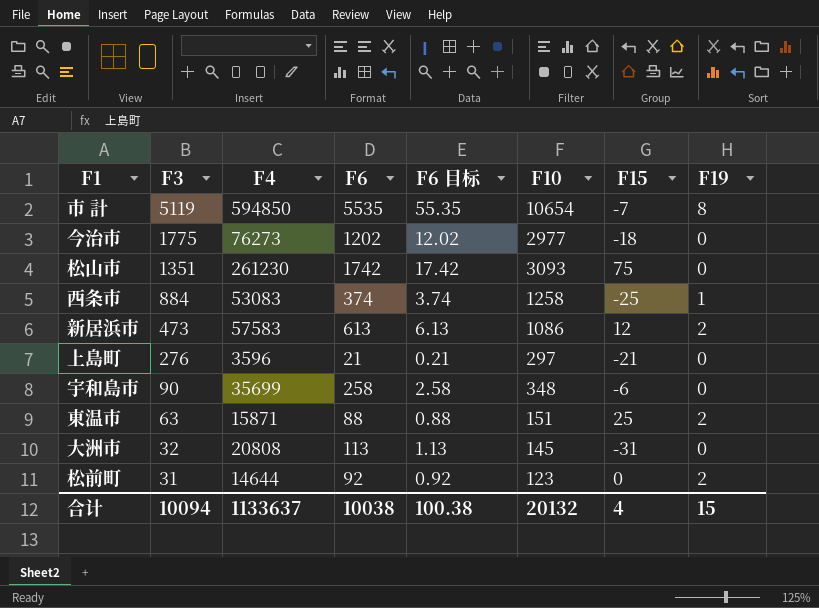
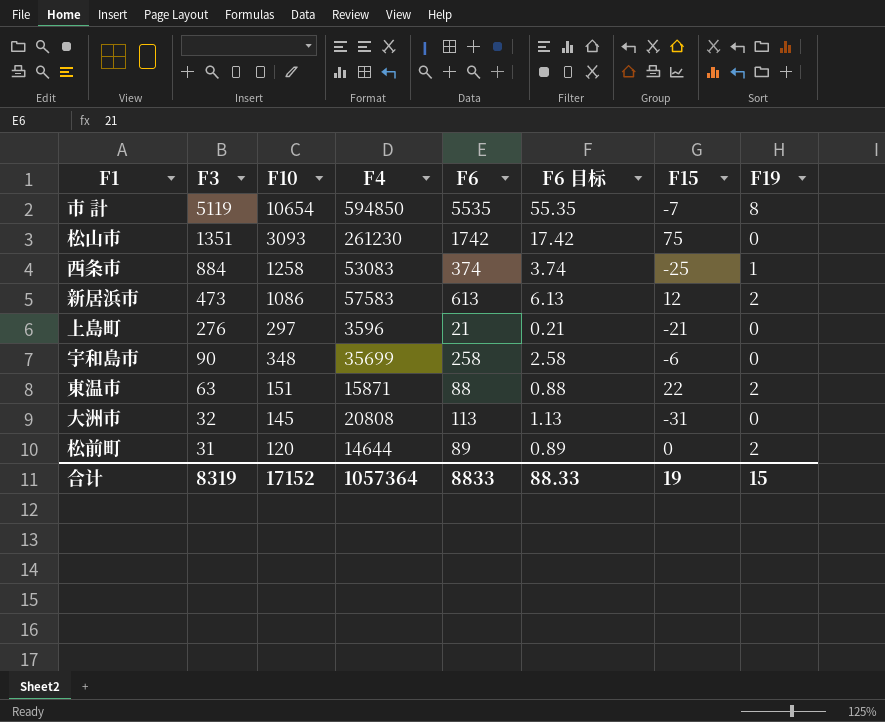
column F10 | position: 6 -> 3
row 今治市: 1775 | 76273 | 1202 | 12.02 | 2977 | -18 | 0 -> none
東温市 | F15: 25 -> 22
松前町 | F10: 123 -> 120
松前町 | F6: 92 -> 89
松前町 | F6 目标: 0.92 -> 0.89
合计 | F3: 10094 -> 8319
合计 | F10: 20132 -> 17152
合计 | F4: 1133637 -> 1057364
合计 | F6: 10038 -> 8833
合计 | F6 目标: 100.38 -> 88.33
合计 | F15: 4 -> 19

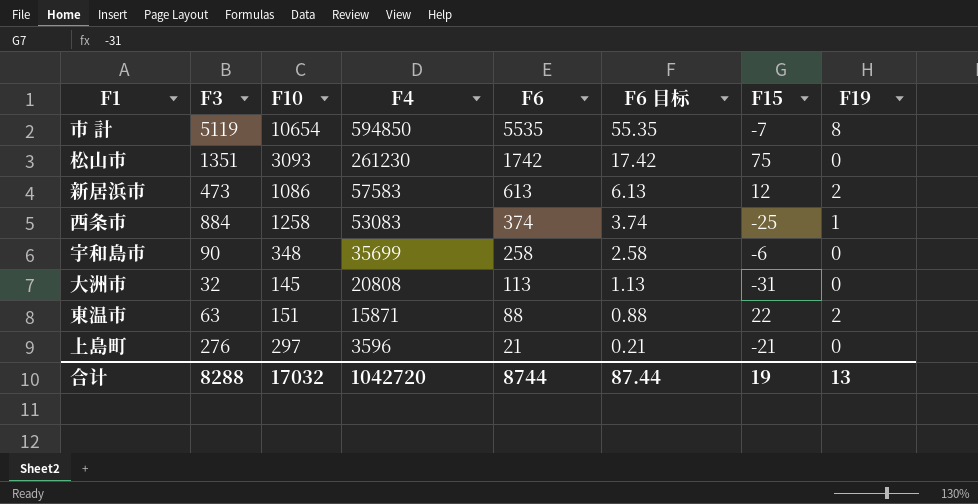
row order: F3 descending -> F4 descending
row 松前町: 31 | 120 | 14644 | 89 | 0.89 | 0 | 2 -> none
合计 | F3: 8319 -> 8288
合计 | F10: 17152 -> 17032
合计 | F4: 1057364 -> 1042720
合计 | F6: 8833 -> 8744
合计 | F6 目标: 88.33 -> 87.44
合计 | F19: 15 -> 13

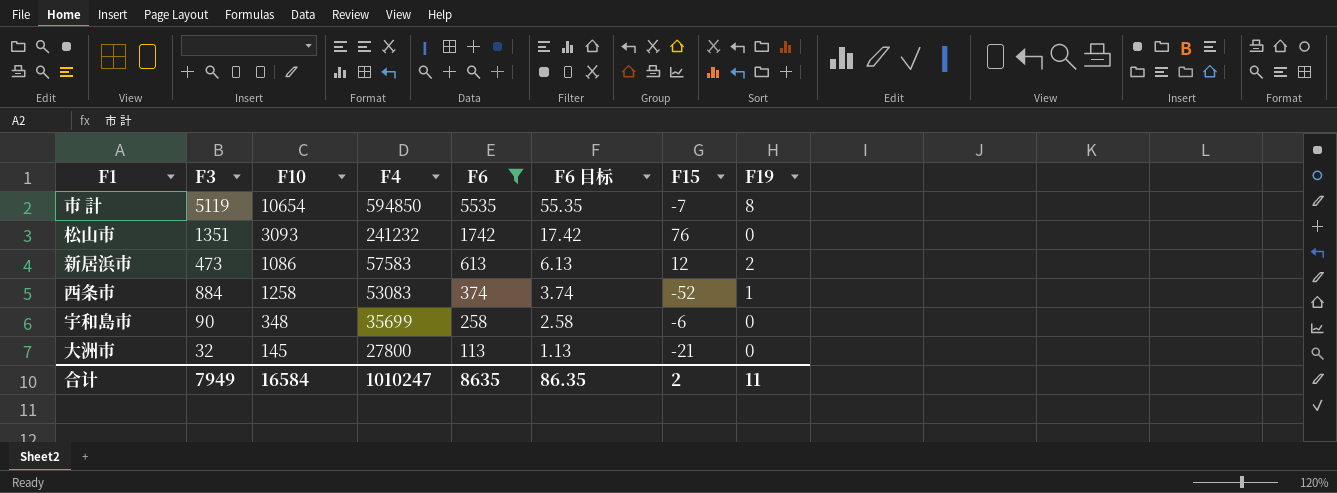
filter: none -> F6 >= 113
松山市 | F4: 261230 -> 241232
松山市 | F15: 75 -> 76
西条市 | F15: -25 -> -52
大洲市 | F4: 20808 -> 27800
大洲市 | F15: -31 -> -21
合计 | F3: 8288 -> 7949
合计 | F10: 17032 -> 16584
合计 | F4: 1042720 -> 1010247
合计 | F6: 8744 -> 8635
合计 | F6 目标: 87.44 -> 86.35
合计 | F15: 19 -> 2
合计 | F19: 13 -> 11

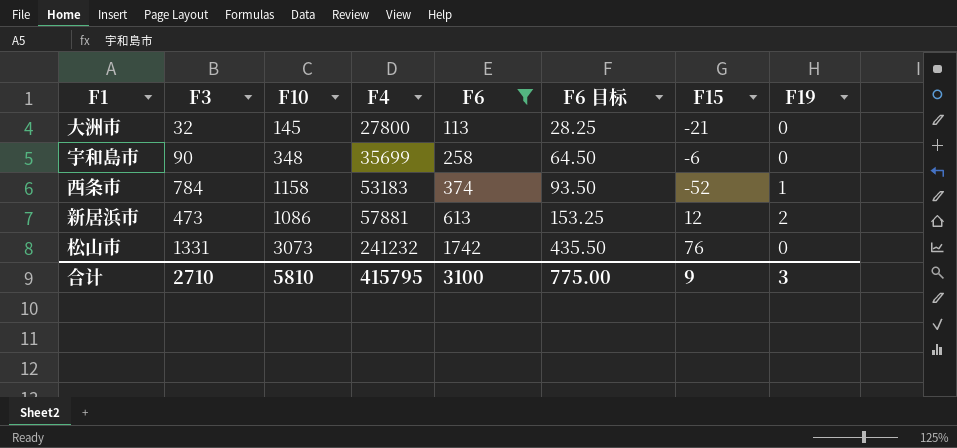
row order: F4 descending -> F4 ascending
column F6 目标 | formula: [F6] * 0.01 -> [F6] * 0.25
row 市 計: 5119 | 10654 | 594850 | 5535 | 55.35 | -7 | 8 -> none
西条市 | F3: 884 -> 784
西条市 | F10: 1258 -> 1158
西条市 | F4: 53083 -> 53183
新居浜市 | F4: 57583 -> 57881
松山市 | F3: 1351 -> 1331
松山市 | F10: 3093 -> 3073
合计 | F3: 7949 -> 2710
合计 | F10: 16584 -> 5810
合计 | F4: 1010247 -> 415795
合计 | F6: 8635 -> 3100
合计 | F6 目标: 86.35 -> 775.00
合计 | F15: 2 -> 9
合计 | F19: 11 -> 3

